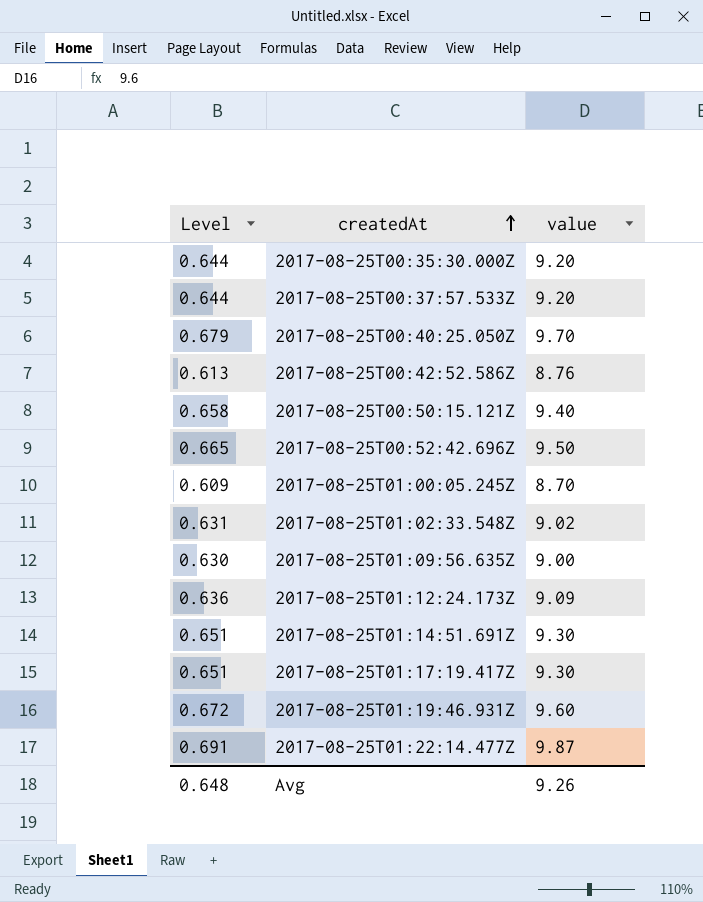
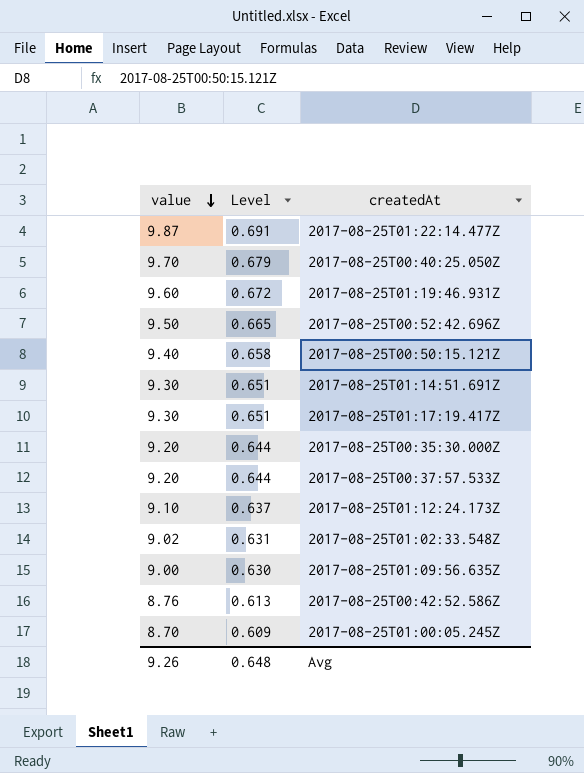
row order: createdAt ascending -> value descending
column value | position: 3 -> 1
2017-08-25T01:12:24.173Z | value: 9.09 -> 9.10
2017-08-25T01:12:24.173Z | Level: 0.636 -> 0.637

